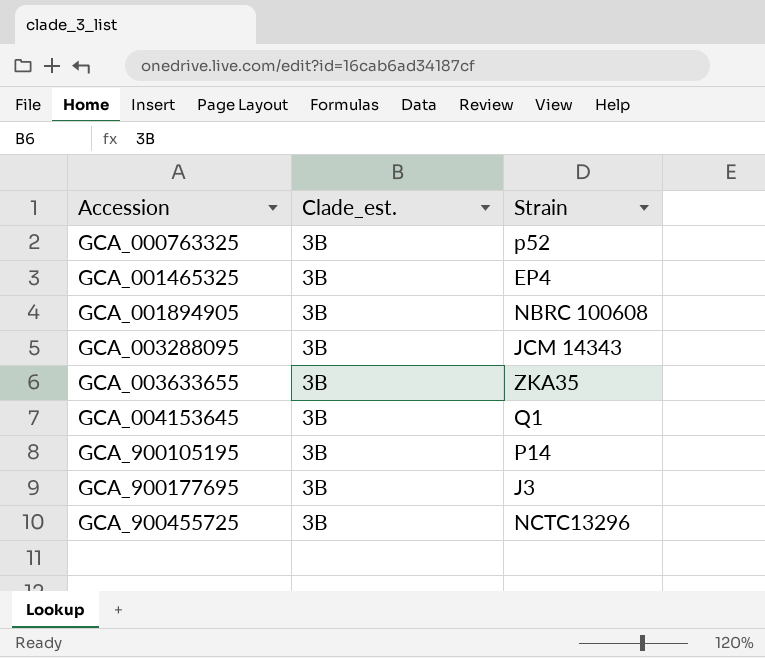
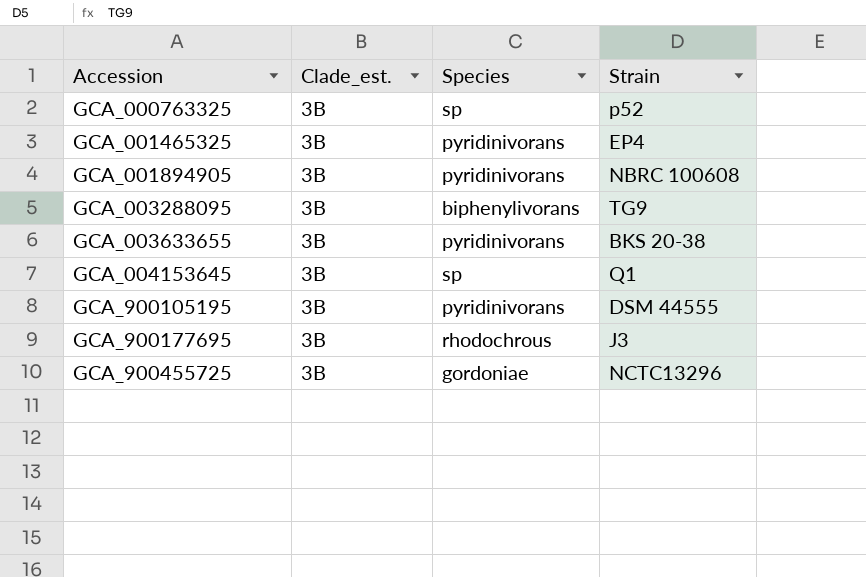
column Species | position: none -> 3
GCA_003288095 | Strain: JCM 14343 -> TG9
GCA_003633655 | Strain: ZKA35 -> BKS 20-38
GCA_900105195 | Strain: P14 -> DSM 44555

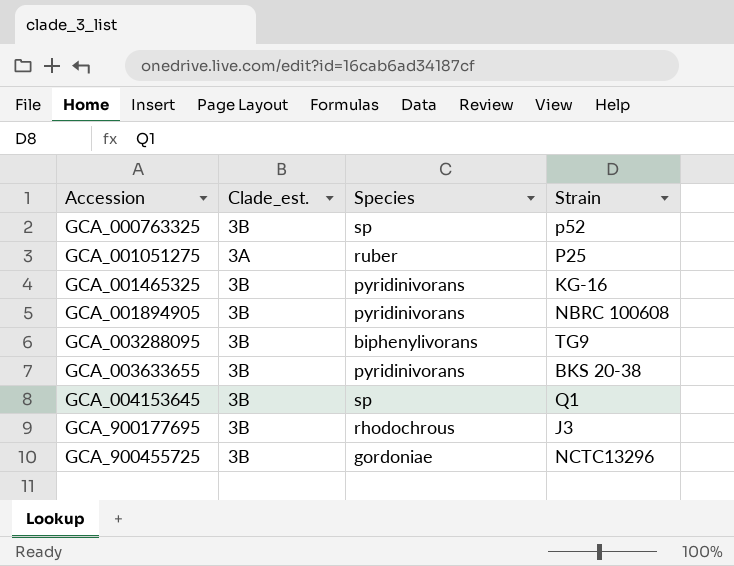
row GCA_900105195: 3B | pyridinivorans | DSM 44555 -> none
row GCA_001051275: none -> 3A | ruber | P25
GCA_001465325 | Strain: EP4 -> KG-16

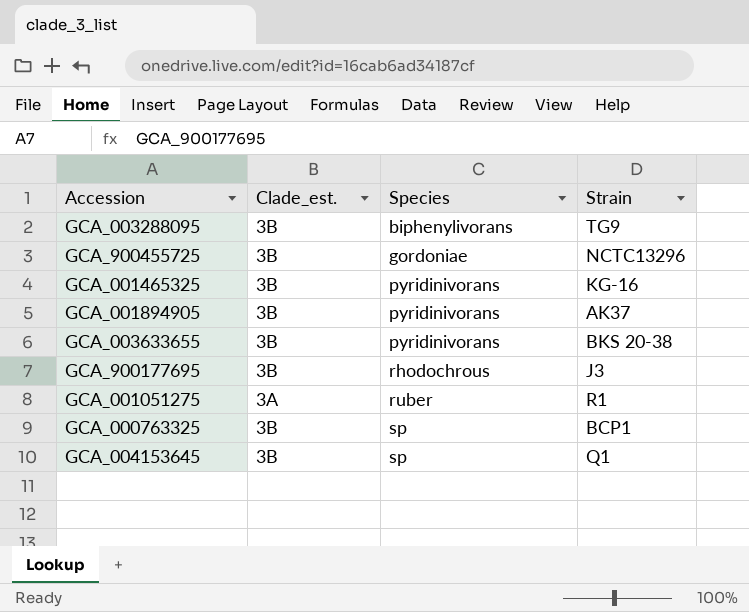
row order: Accession ascending -> Species ascending
GCA_001894905 | Strain: NBRC 100608 -> AK37
GCA_001051275 | Strain: P25 -> R1
GCA_000763325 | Strain: p52 -> BCP1

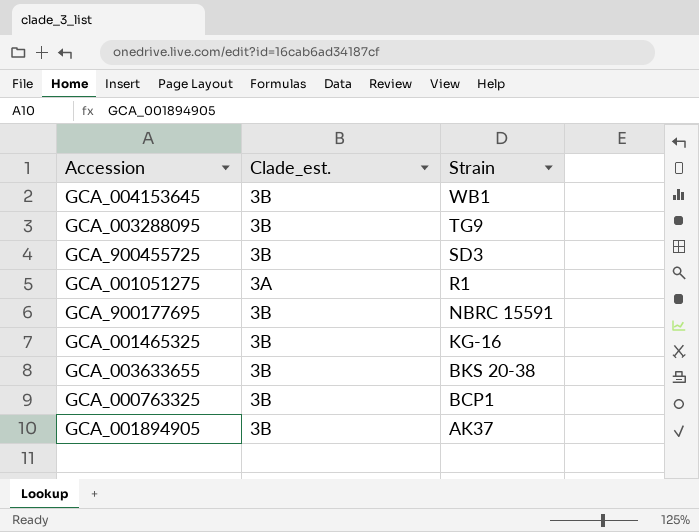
row order: Species ascending -> Strain descending
column Species | position: 3 -> none
GCA_004153645 | Strain: Q1 -> WB1
GCA_900455725 | Strain: NCTC13296 -> SD3
GCA_900177695 | Strain: J3 -> NBRC 15591

